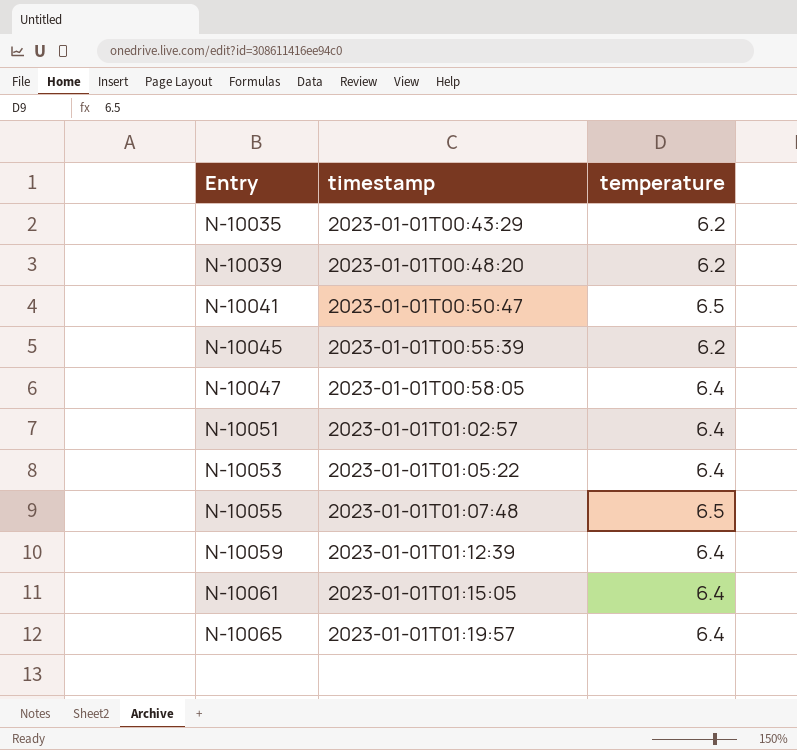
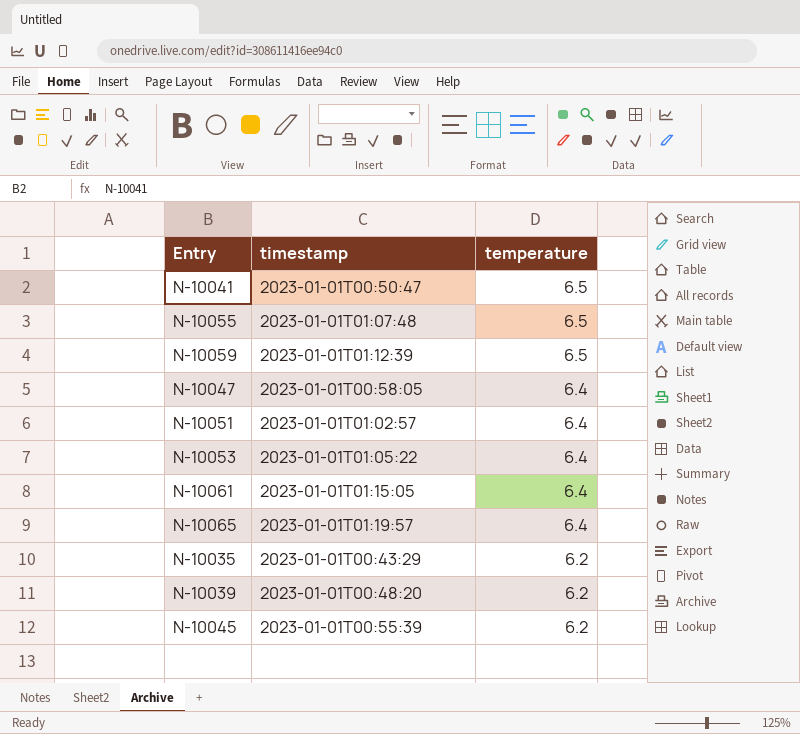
row order: Entry ascending -> temperature descending
N-10059 | temperature: 6.4 -> 6.5

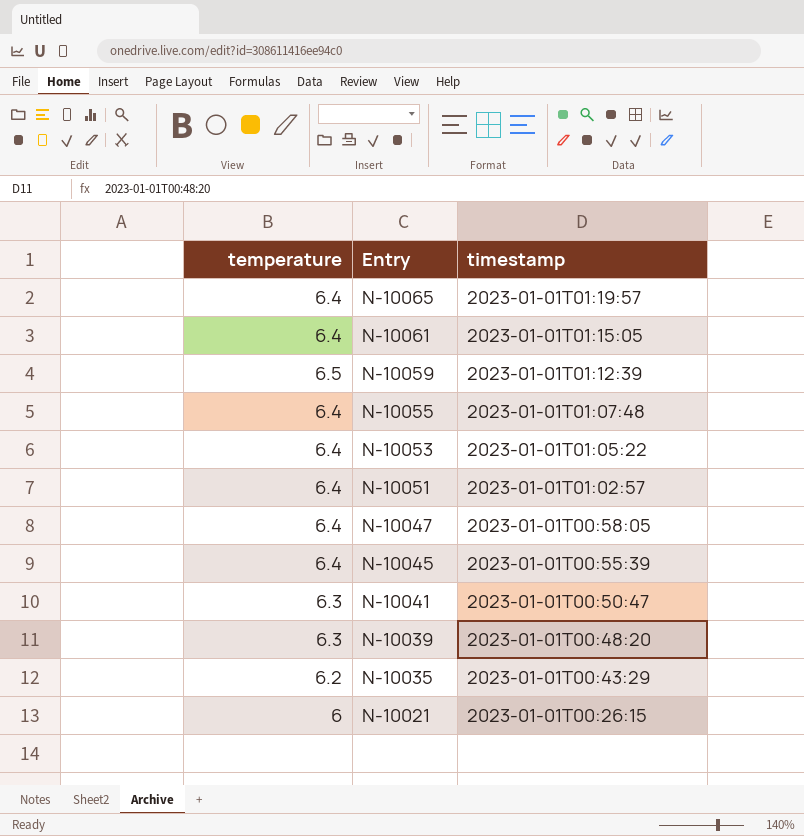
row order: temperature descending -> Entry descending
column temperature | position: 3 -> 1
N-10055 | temperature: 6.5 -> 6.4
N-10045 | temperature: 6.2 -> 6.4
N-10041 | temperature: 6.5 -> 6.3
N-10039 | temperature: 6.2 -> 6.3
row N-10021: none -> 6 | 2023-01-01T00:26:15

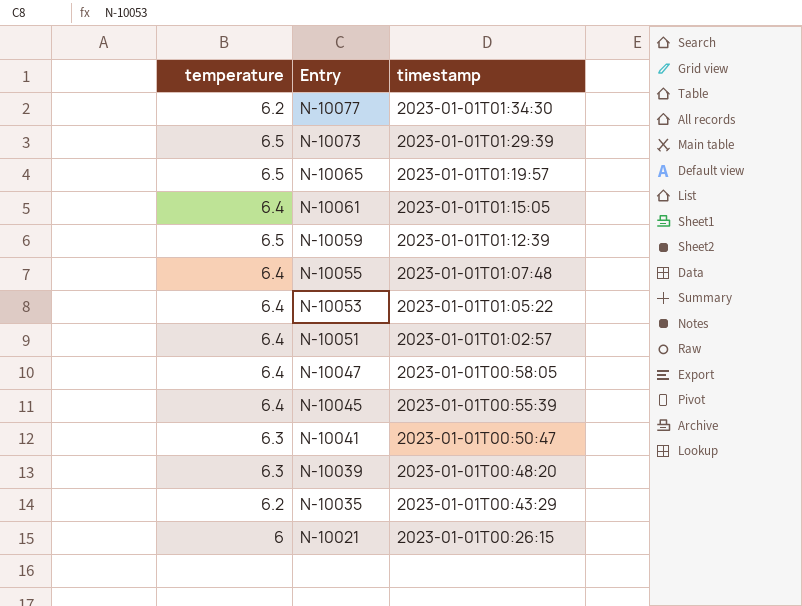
row N-10077: none -> 6.2 | 2023-01-01T01:34:30
row N-10073: none -> 6.5 | 2023-01-01T01:29:39
N-10065 | temperature: 6.4 -> 6.5

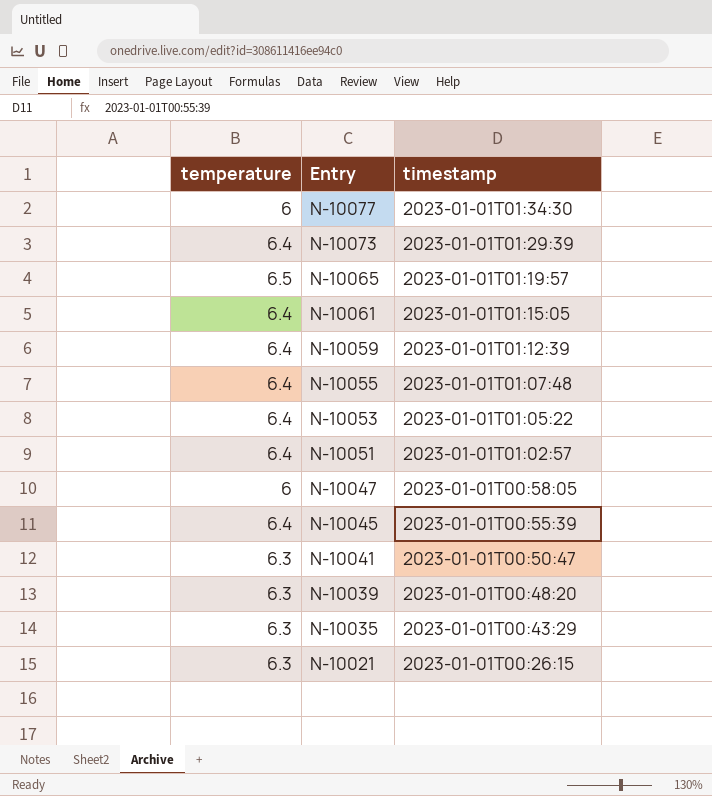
N-10077 | temperature: 6.2 -> 6
N-10073 | temperature: 6.5 -> 6.4
N-10059 | temperature: 6.5 -> 6.4
N-10047 | temperature: 6.4 -> 6
N-10035 | temperature: 6.2 -> 6.3
N-10021 | temperature: 6 -> 6.3

